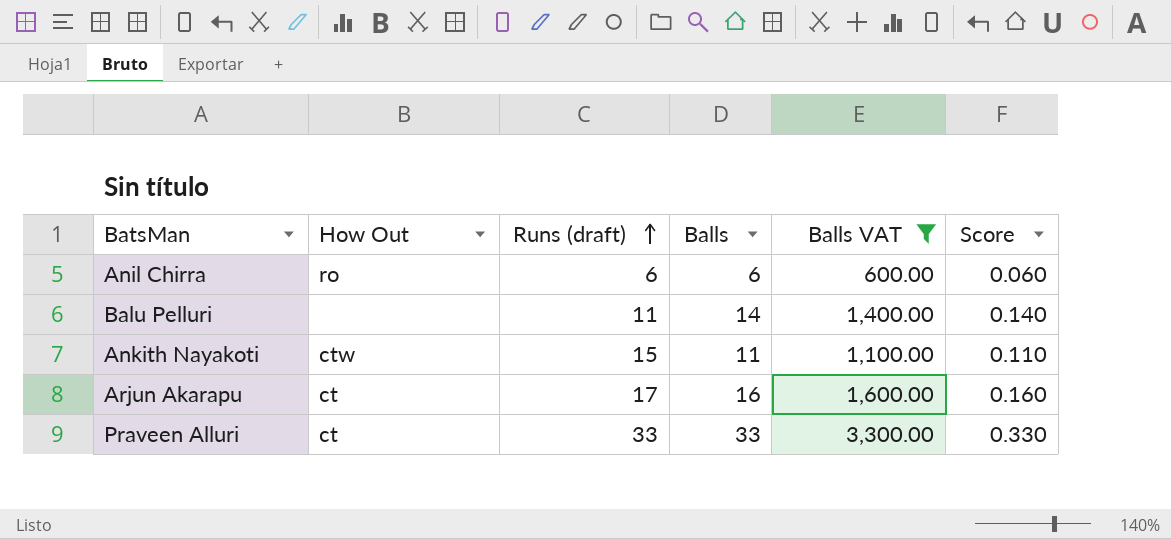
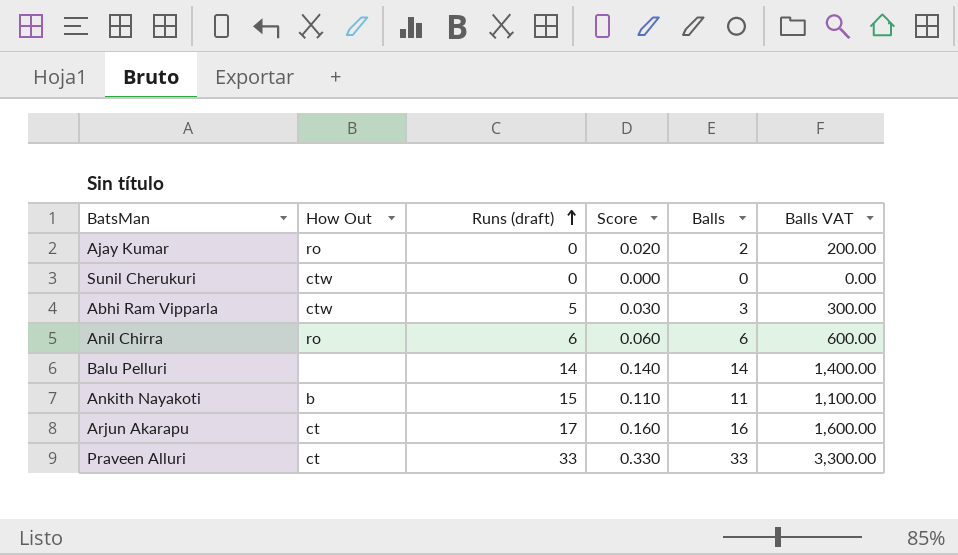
filter: Balls VAT >= 600.00 -> none
column Score | position: 6 -> 4
Balu Pelluri | Runs (draft): 11 -> 14
Ankith Nayakoti | How Out: ctw -> b

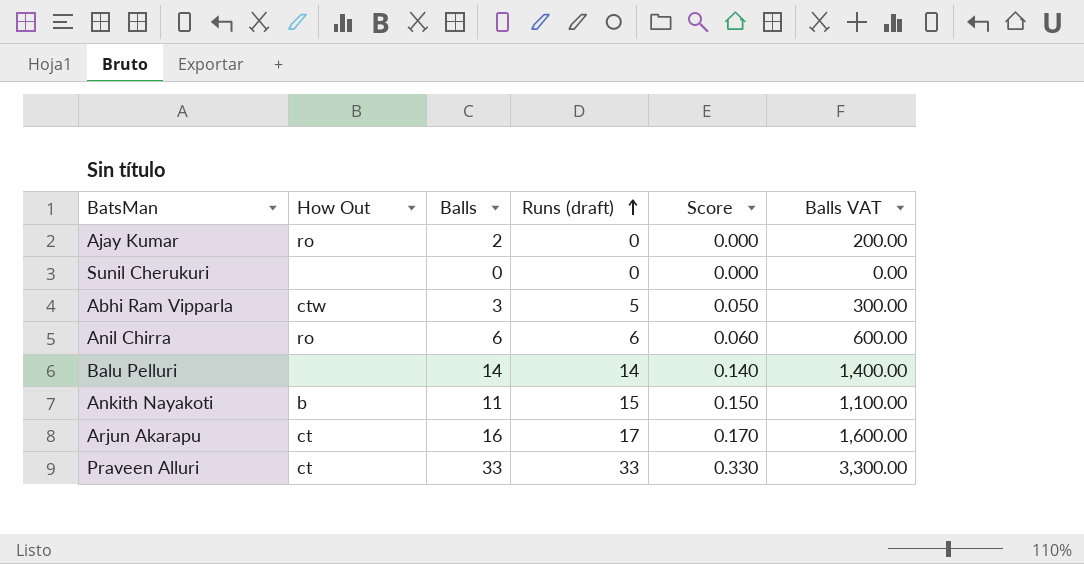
column Balls | position: 5 -> 3
column Score | formula: [Balls] * 0.01 -> [Runs (draft)] * 0.01
Sunil Cherukuri | How Out: ctw -> none

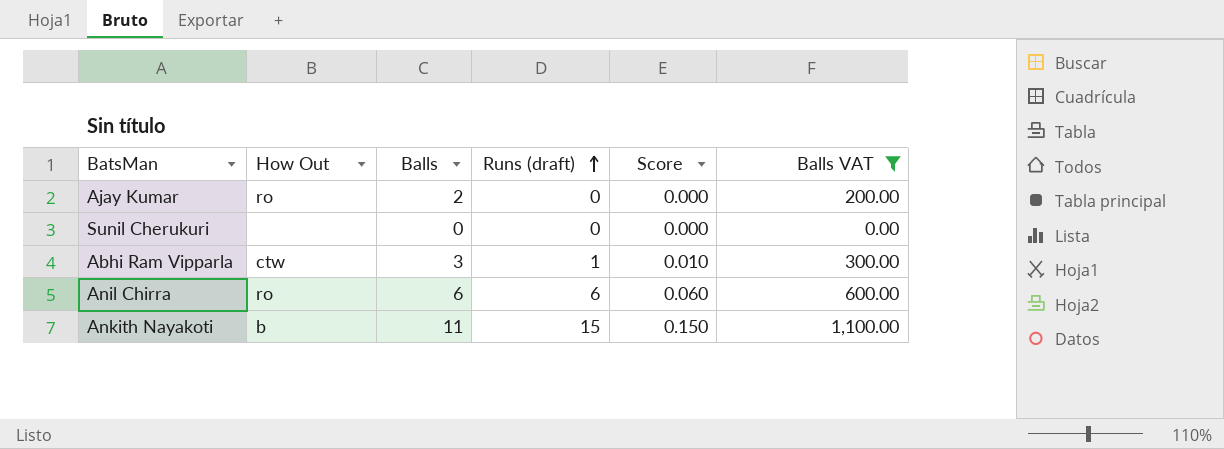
filter: none -> Balls VAT <= 1,100.00
Abhi Ram Vipparla | Runs (draft): 5 -> 1
Abhi Ram Vipparla | Score: 0.050 -> 0.010

